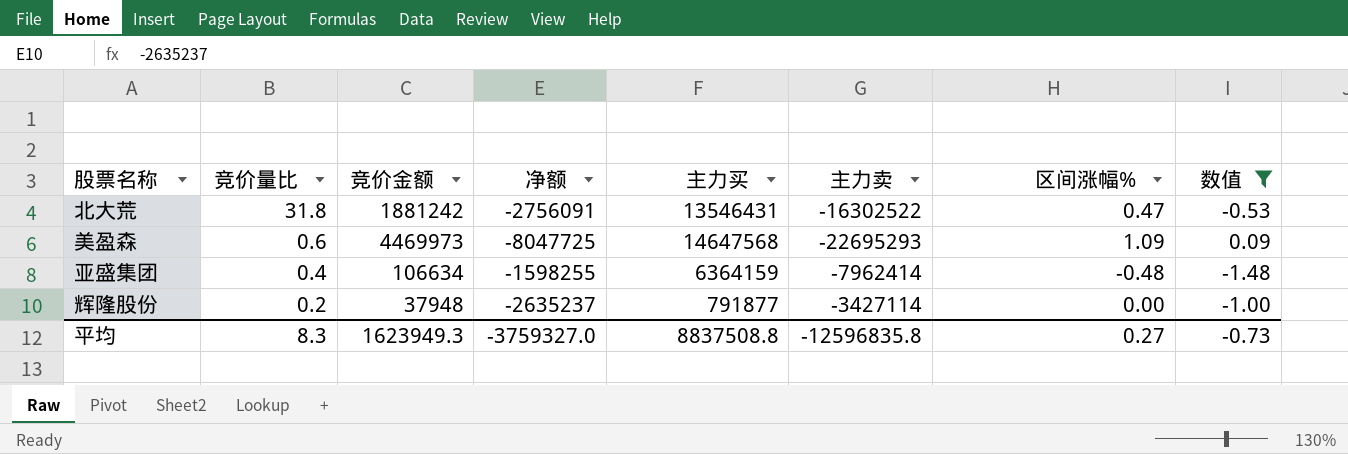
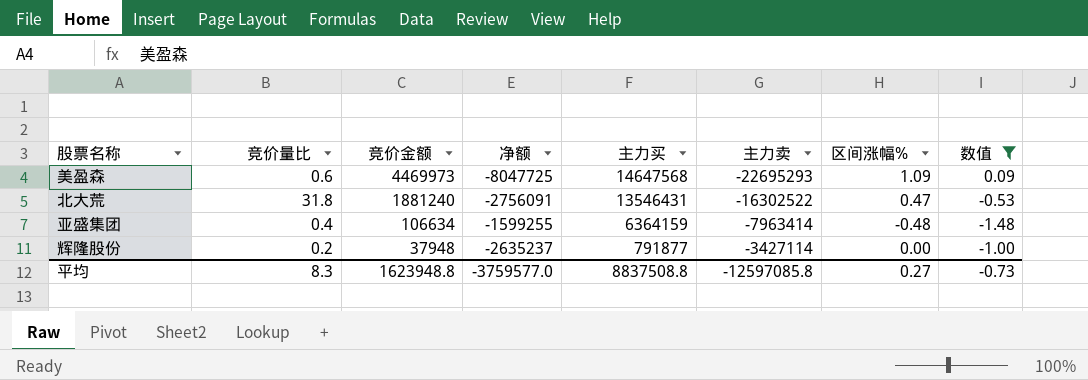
row order: 竞价量比 descending -> 竞价金额 descending
北大荒 | 竞价金额: 1881242 -> 1881240
亚盛集团 | 净额: -1598255 -> -1599255
亚盛集团 | 主力卖: -7962414 -> -7963414
平均 | 竞价金额: 1623949.3 -> 1623948.8
平均 | 净额: -3759327.0 -> -3759577.0
平均 | 主力卖: -12596835.8 -> -12597085.8

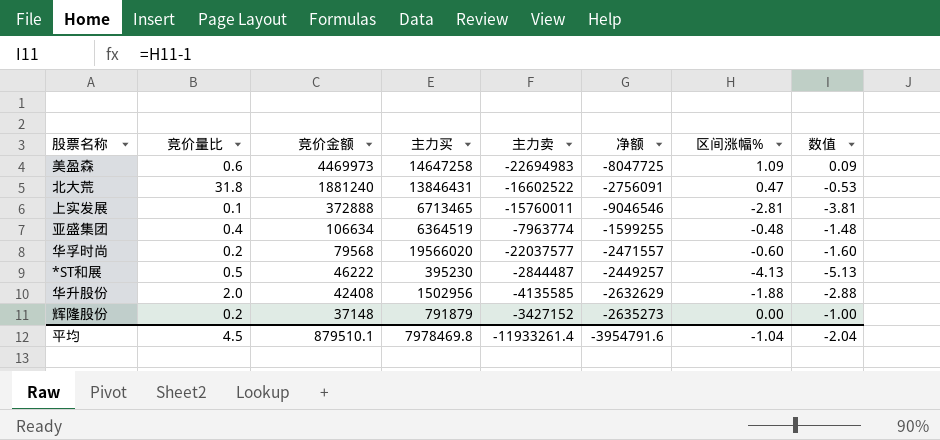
filter: 数值 >= -1.48 -> none
column 净额 | position: 4 -> 6
美盈森 | 主力买: 14647568 -> 14647258
美盈森 | 主力卖: -22695293 -> -22694983
北大荒 | 主力买: 13546431 -> 13846431
北大荒 | 主力卖: -16302522 -> -16602522
亚盛集团 | 主力买: 6364159 -> 6364519
亚盛集团 | 主力卖: -7963414 -> -7963774
辉隆股份 | 竞价金额: 37948 -> 37148
辉隆股份 | 主力买: 791877 -> 791879
辉隆股份 | 主力卖: -3427114 -> -3427152
辉隆股份 | 净额: -2635237 -> -2635273
平均 | 竞价量比: 8.3 -> 4.5
平均 | 竞价金额: 1623948.8 -> 879510.1
平均 | 主力买: 8837508.8 -> 7978469.8
平均 | 主力卖: -12597085.8 -> -11933261.4
平均 | 净额: -3759577.0 -> -3954791.6
平均 | 区间涨幅%: 0.27 -> -1.04
平均 | 数值: -0.73 -> -2.04

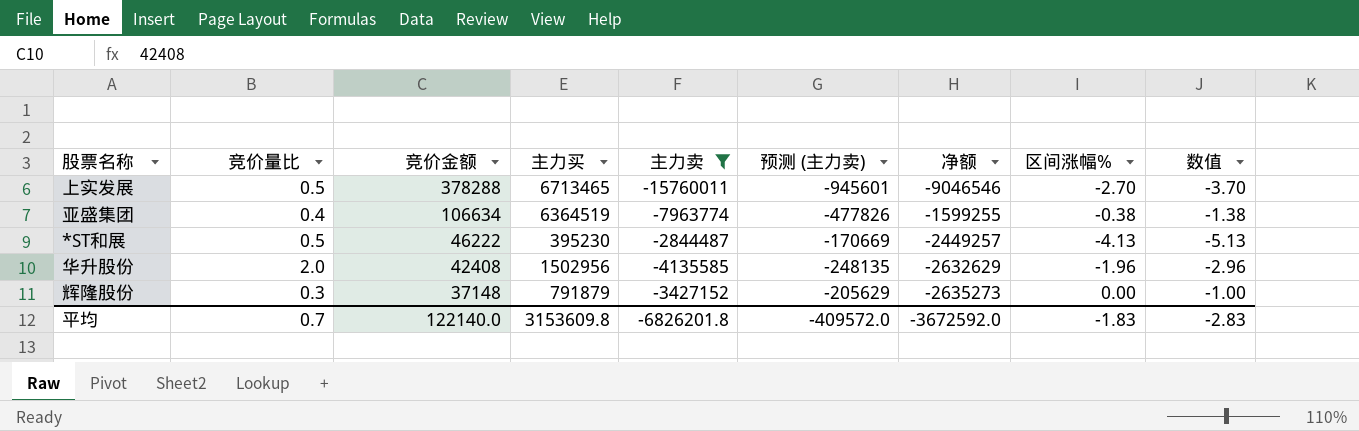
filter: none -> 主力卖 >= -15760011
column 预测 (主力卖) | formula: none -> [主力卖] * 0.06
上实发展 | 竞价量比: 0.1 -> 0.5
上实发展 | 竞价金额: 372888 -> 378288
上实发展 | 区间涨幅%: -2.81 -> -2.70
上实发展 | 数值: -3.81 -> -3.70
亚盛集团 | 区间涨幅%: -0.48 -> -0.38
亚盛集团 | 数值: -1.48 -> -1.38
华升股份 | 区间涨幅%: -1.88 -> -1.96
华升股份 | 数值: -2.88 -> -2.96
辉隆股份 | 竞价量比: 0.2 -> 0.3
平均 | 竞价量比: 4.5 -> 0.7
平均 | 竞价金额: 879510.1 -> 122140.0
平均 | 主力买: 7978469.8 -> 3153609.8
平均 | 主力卖: -11933261.4 -> -6826201.8
平均 | 净额: -3954791.6 -> -3672592.0
平均 | 区间涨幅%: -1.04 -> -1.83
平均 | 数值: -2.04 -> -2.83

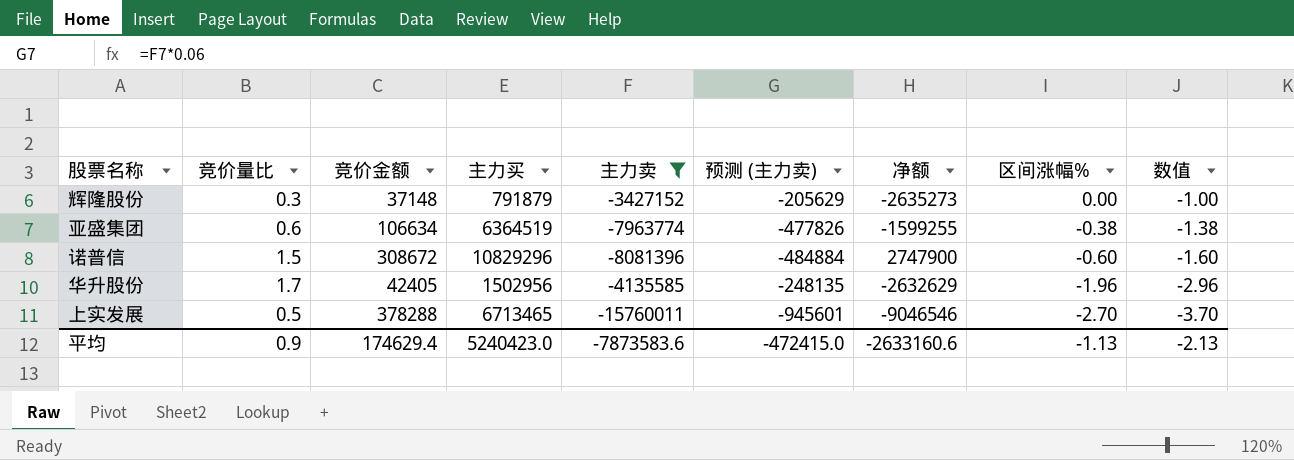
row order: 竞价金额 descending -> 区间涨幅% descending
row *ST和展: 0.5 | 46222 | 395230 | -2844487 | -170669 | -2449257 | -4.13 | -5.13 -> none
亚盛集团 | 竞价量比: 0.4 -> 0.6
row 诺普信: none -> 1.5 | 308672 | 10829296 | -8081396 | -484884 | 2747900 | -0.60 | -1.60
华升股份 | 竞价量比: 2.0 -> 1.7
华升股份 | 竞价金额: 42408 -> 42405
平均 | 竞价量比: 0.7 -> 0.9
平均 | 竞价金额: 122140.0 -> 174629.4
平均 | 主力买: 3153609.8 -> 5240423.0
平均 | 主力卖: -6826201.8 -> -7873583.6
平均 | 预测 (主力卖): -409572.0 -> -472415.0
平均 | 净额: -3672592.0 -> -2633160.6
平均 | 区间涨幅%: -1.83 -> -1.13
平均 | 数值: -2.83 -> -2.13

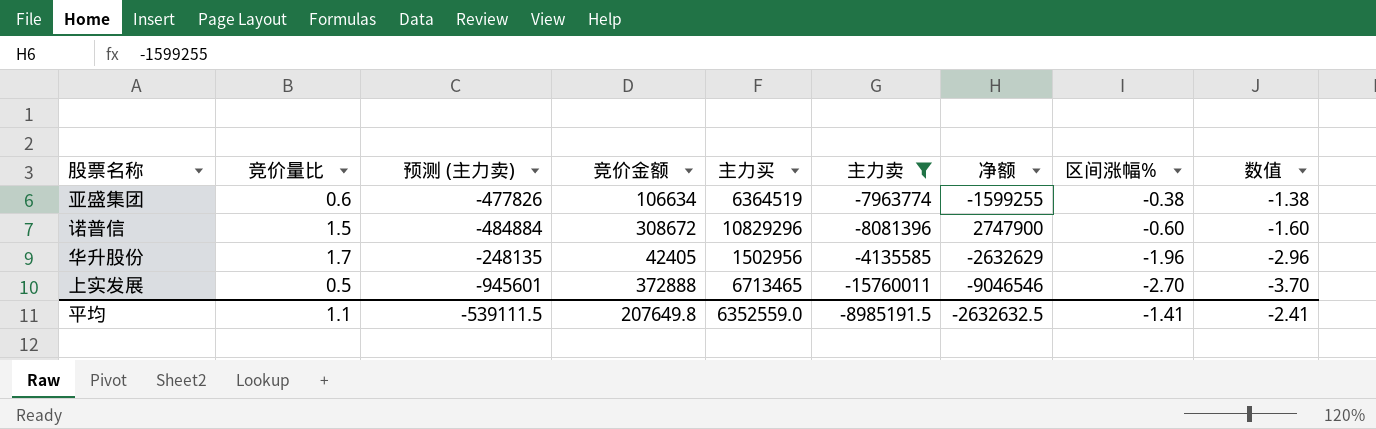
column 预测 (主力卖) | position: 6 -> 3
row 辉隆股份: 0.3 | 37148 | 791879 | -3427152 | -205629 | -2635273 | 0.00 | -1.00 -> none
上实发展 | 竞价金额: 378288 -> 372888
平均 | 竞价量比: 0.9 -> 1.1
平均 | 预测 (主力卖): -472415.0 -> -539111.5
平均 | 竞价金额: 174629.4 -> 207649.8
平均 | 主力买: 5240423.0 -> 6352559.0
平均 | 主力卖: -7873583.6 -> -8985191.5
平均 | 净额: -2633160.6 -> -2632632.5
平均 | 区间涨幅%: -1.13 -> -1.41
平均 | 数值: -2.13 -> -2.41

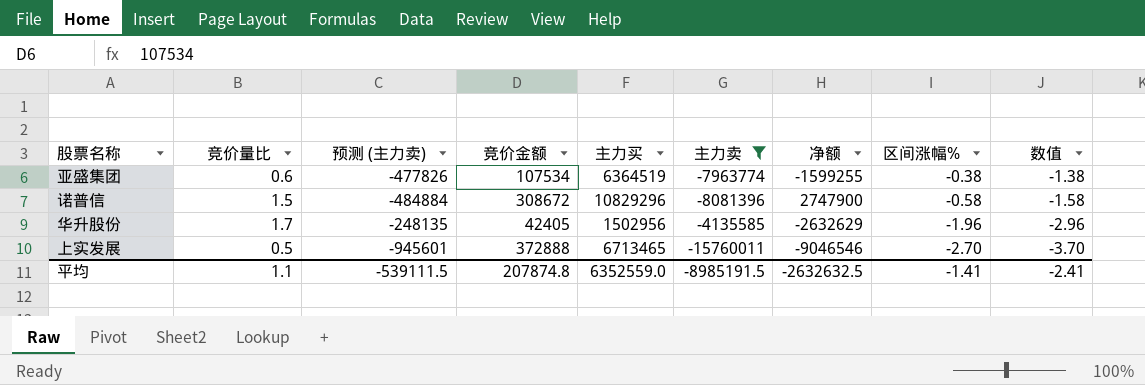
亚盛集团 | 竞价金额: 106634 -> 107534
诺普信 | 区间涨幅%: -0.60 -> -0.58
诺普信 | 数值: -1.60 -> -1.58
平均 | 竞价金额: 207649.8 -> 207874.8

